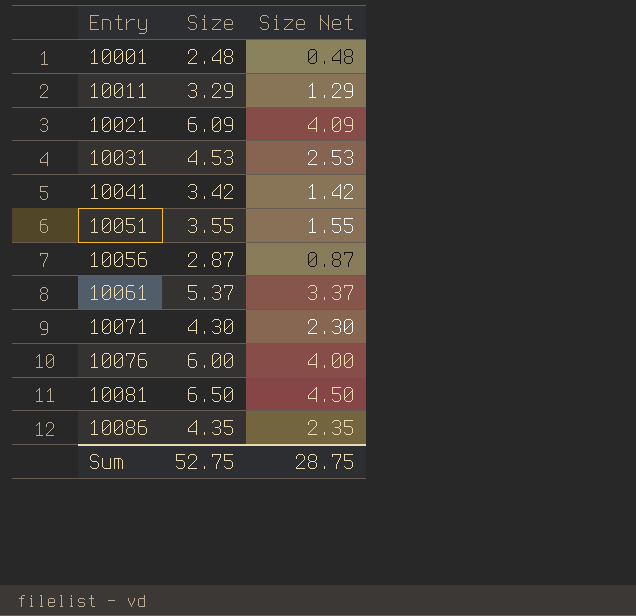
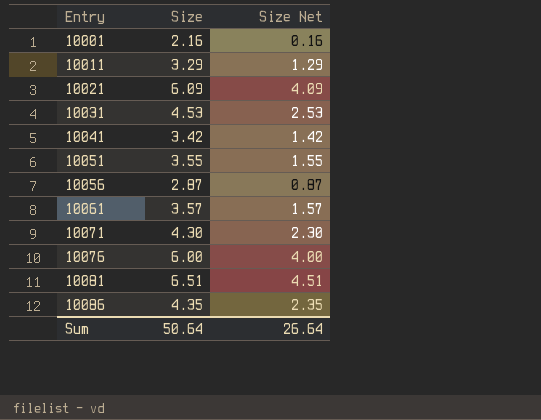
10001 | Size: 2.48 -> 2.16
10001 | Size Net: 0.48 -> 0.16
10061 | Size: 5.37 -> 3.57
10061 | Size Net: 3.37 -> 1.57
10081 | Size: 6.50 -> 6.51
10081 | Size Net: 4.50 -> 4.51
Sum | Size: 52.75 -> 50.64
Sum | Size Net: 28.75 -> 26.64

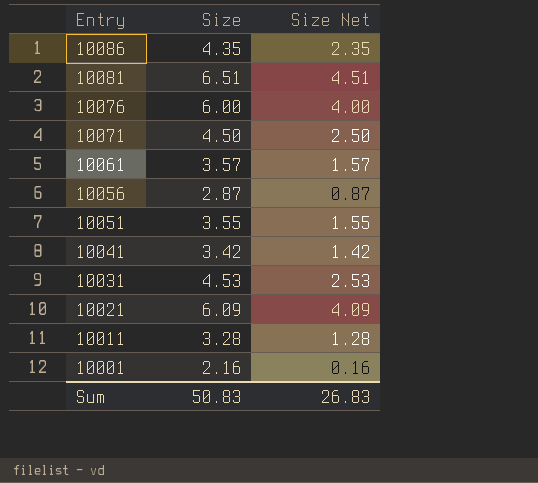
row order: Entry ascending -> Entry descending
10071 | Size: 4.30 -> 4.50
10071 | Size Net: 2.30 -> 2.50
10011 | Size: 3.29 -> 3.28
10011 | Size Net: 1.29 -> 1.28
Sum | Size: 50.64 -> 50.83
Sum | Size Net: 26.64 -> 26.83

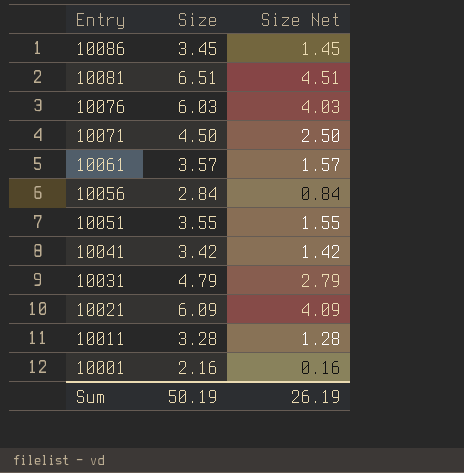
10086 | Size: 4.35 -> 3.45
10086 | Size Net: 2.35 -> 1.45
10076 | Size: 6.00 -> 6.03
10076 | Size Net: 4.00 -> 4.03
10056 | Size: 2.87 -> 2.84
10056 | Size Net: 0.87 -> 0.84
10031 | Size: 4.53 -> 4.79
10031 | Size Net: 2.53 -> 2.79
Sum | Size: 50.83 -> 50.19
Sum | Size Net: 26.83 -> 26.19

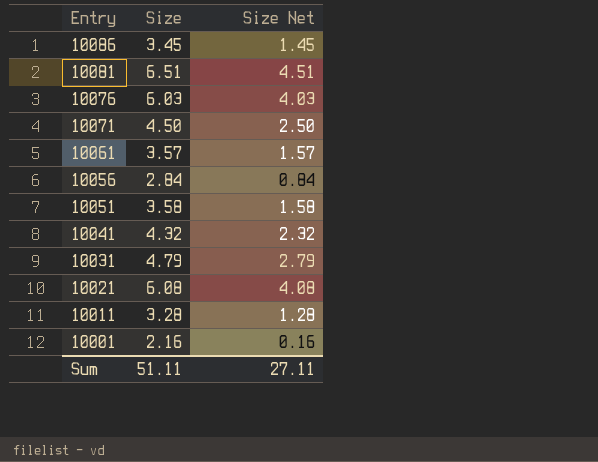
10051 | Size: 3.55 -> 3.58
10051 | Size Net: 1.55 -> 1.58
10041 | Size: 3.42 -> 4.32
10041 | Size Net: 1.42 -> 2.32
10021 | Size: 6.09 -> 6.08
10021 | Size Net: 4.09 -> 4.08
Sum | Size: 50.19 -> 51.11
Sum | Size Net: 26.19 -> 27.11

